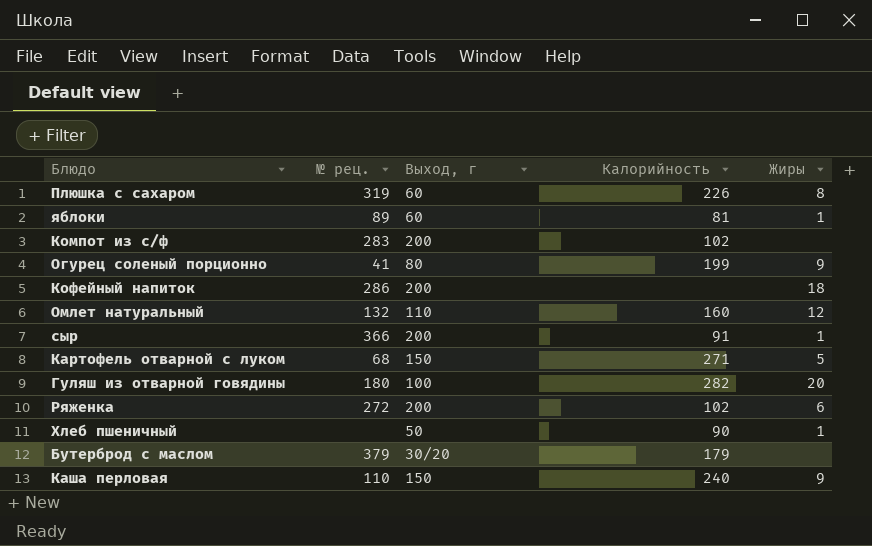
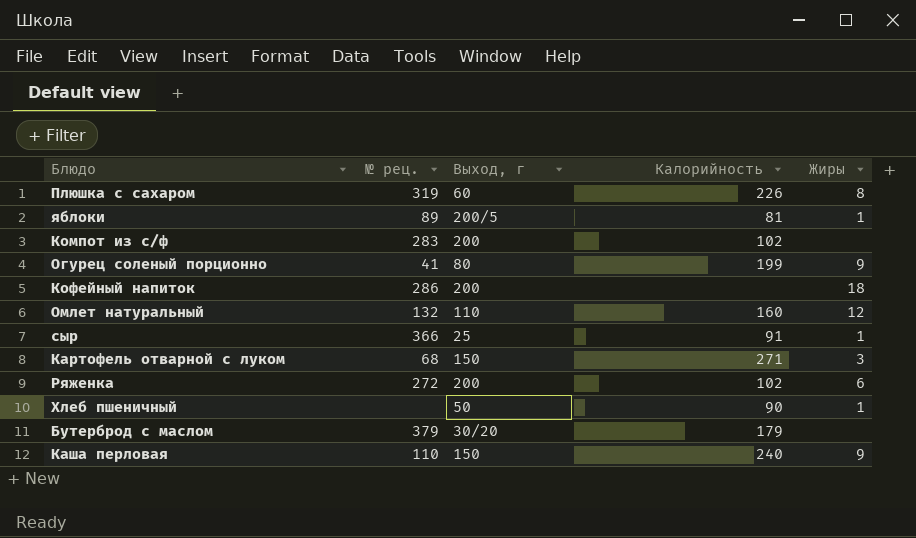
row Гуляш из отварной говядины: 180 | 100 | 282 | 20 -> none
яблоки | Выход, г: 60 -> 200/5
сыр | Выход, г: 200 -> 25
Картофель отварной с луком | Жиры: 5 -> 3

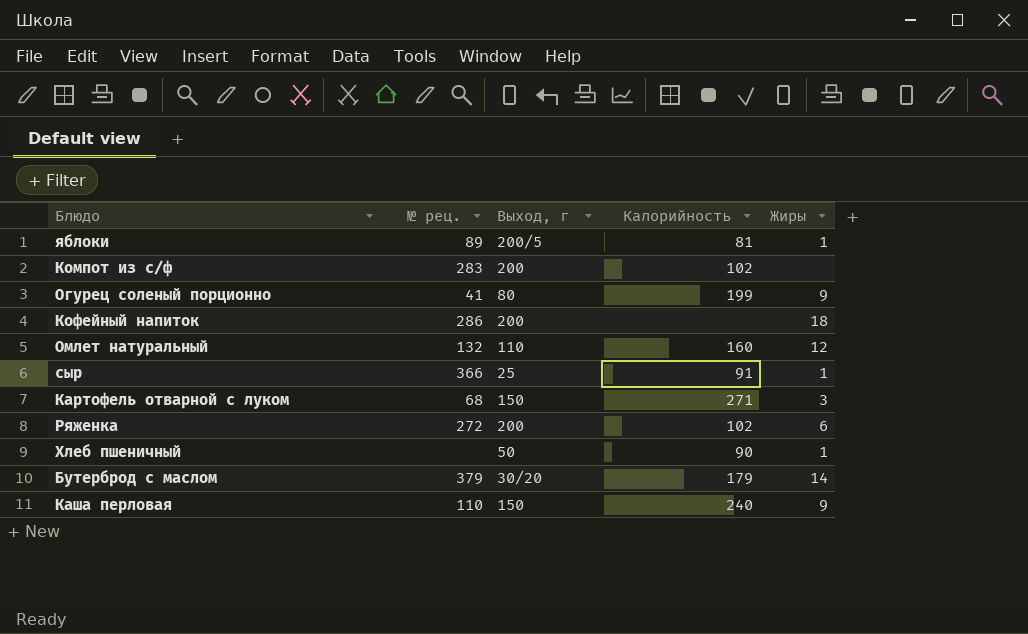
row Плюшка с сахаром: 319 | 60 | 226 | 8 -> none
Бутерброд с маслом | Жиры: none -> 14

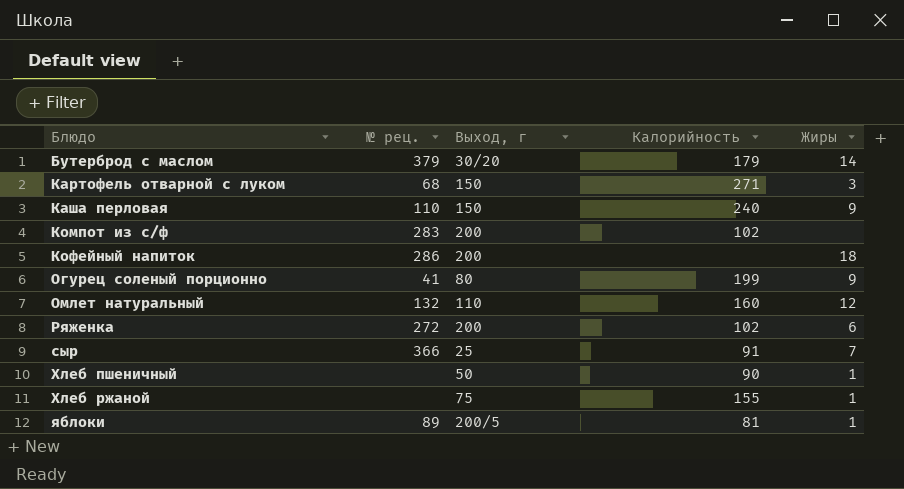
row order: none -> Блюдо ascending
сыр | Жиры: 1 -> 7
row Хлеб ржаной: none -> none | 75 | 155 | 1

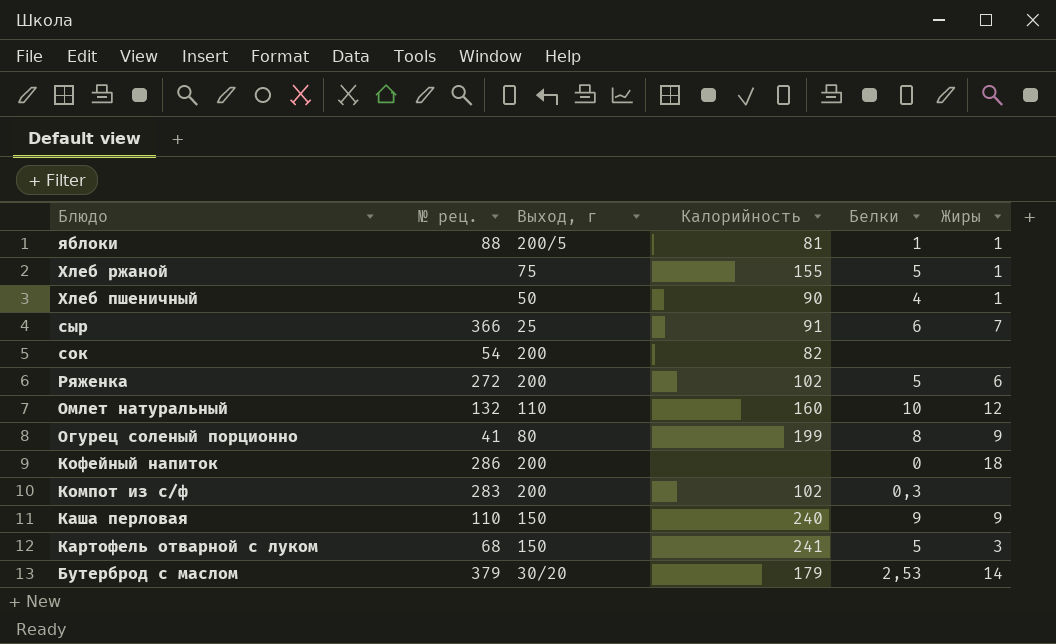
row order: Блюдо ascending -> Блюдо descending
column Белки | position: none -> 5
яблоки | № рец.: 89 -> 88
row сок: none -> 54 | 200 | 82 | none | none
Картофель отварной с луком | Калорийность: 271 -> 241

